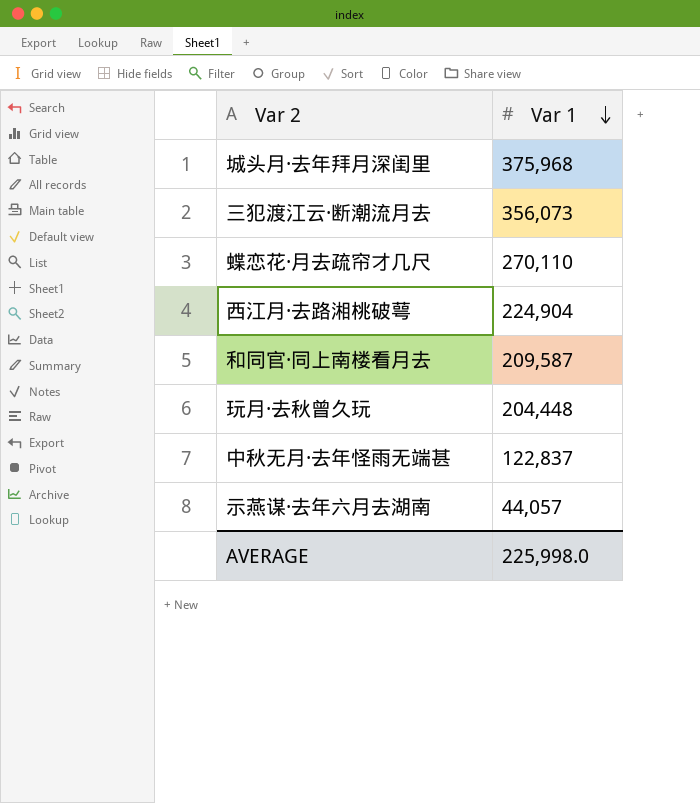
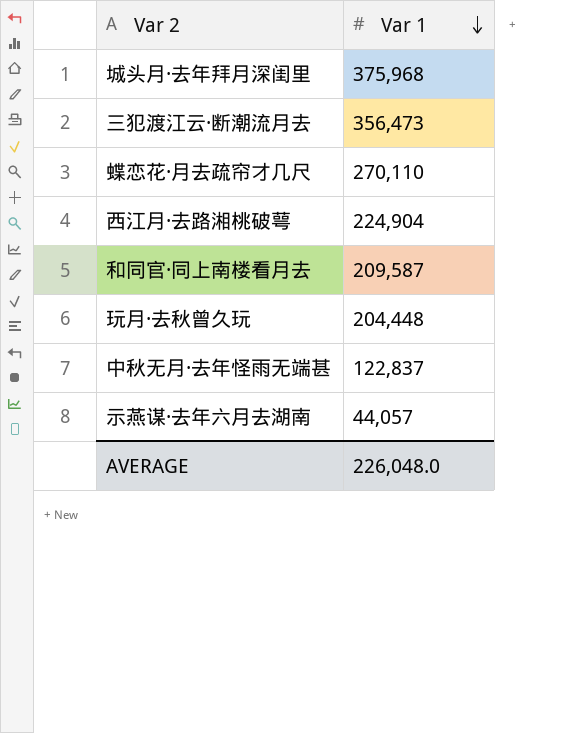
三犯渡江云·断潮流月去 | Var 1: 356,073 -> 356,473
AVERAGE | Var 1: 225,998.0 -> 226,048.0

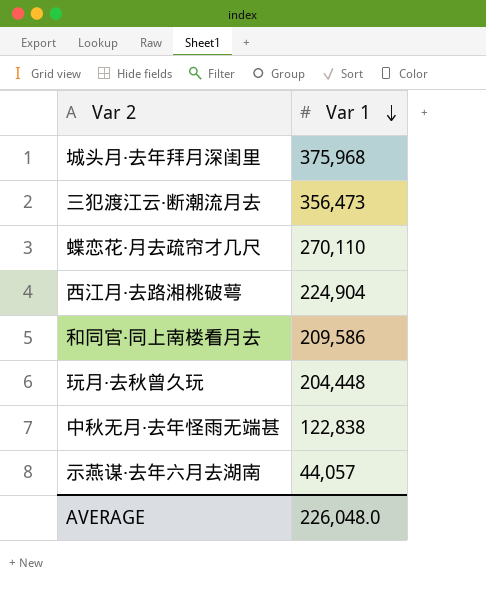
和同官·同上南楼看月去 | Var 1: 209,587 -> 209,586
中秋无月·去年怪雨无端甚 | Var 1: 122,837 -> 122,838

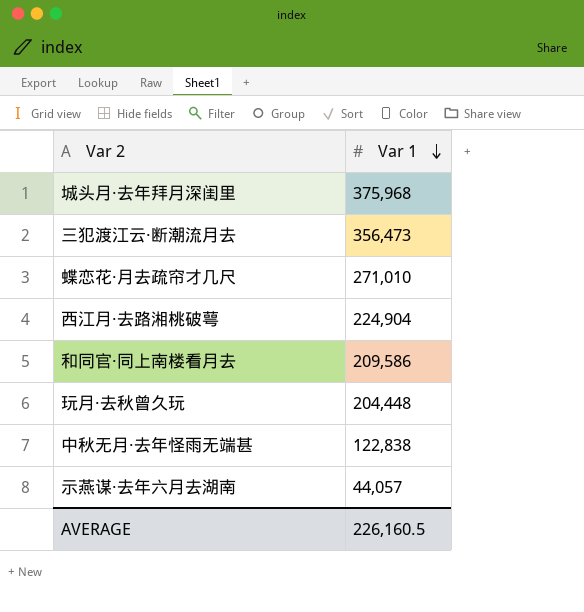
蝶恋花·月去疏帘才几尺 | Var 1: 270,110 -> 271,010
AVERAGE | Var 1: 226,048.0 -> 226,160.5

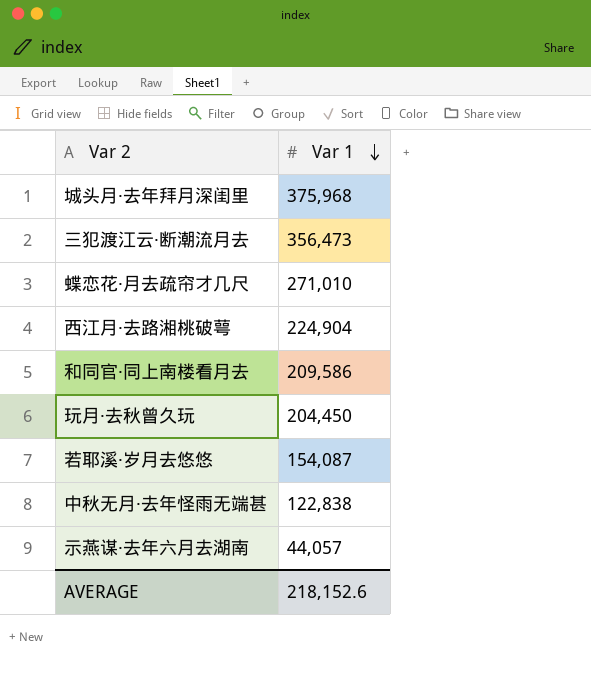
玩月·去秋曾久玩 | Var 1: 204,448 -> 204,450
row 若耶溪·岁月去悠悠: none -> 154,087
AVERAGE | Var 1: 226,160.5 -> 218,152.6

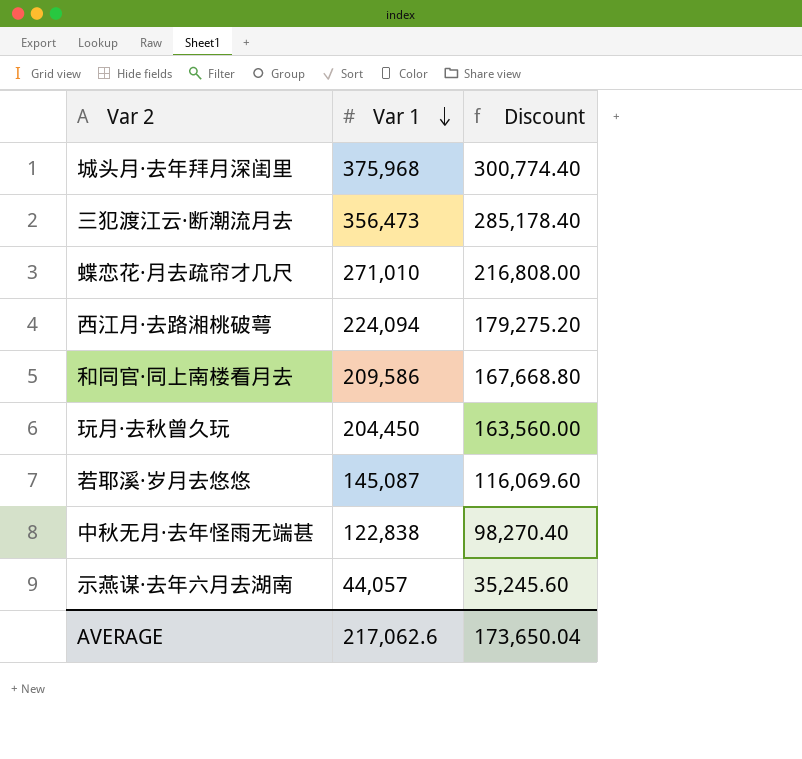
column Discount | formula: none -> [Var 1] * 0.8
西江月·去路湘桃破萼 | Var 1: 224,904 -> 224,094
若耶溪·岁月去悠悠 | Var 1: 154,087 -> 145,087
AVERAGE | Var 1: 218,152.6 -> 217,062.6

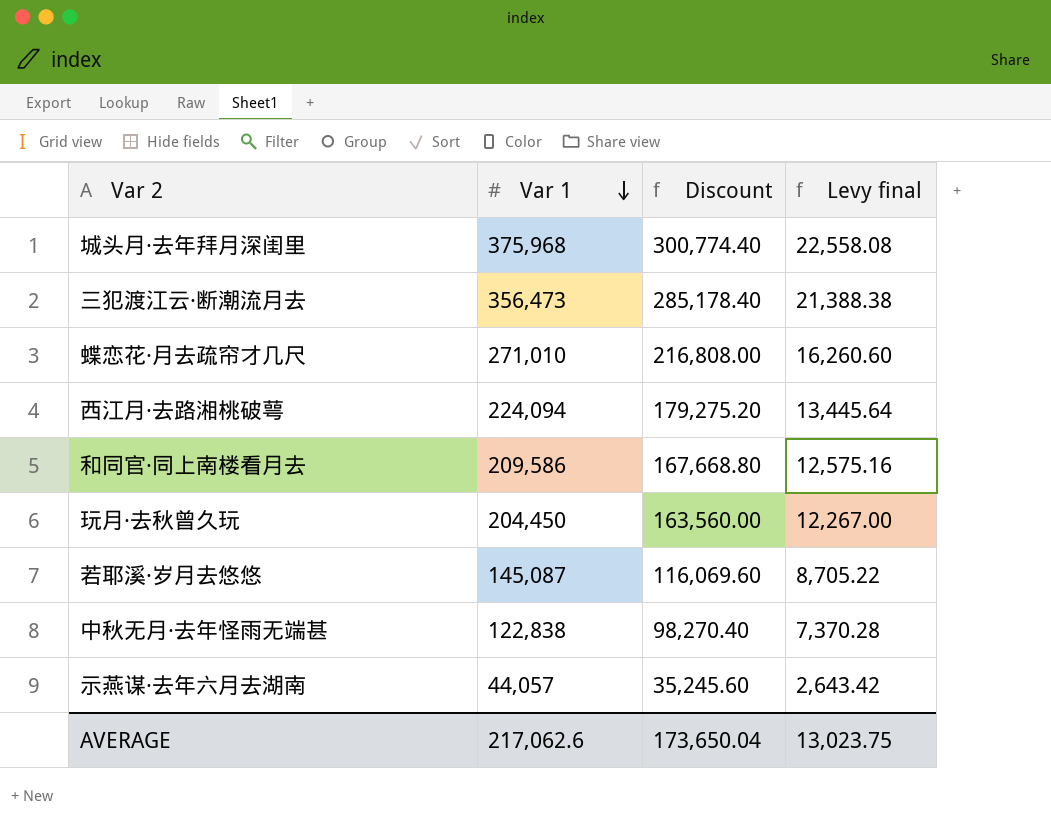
column Levy final | formula: none -> [Var 1] * 0.06

